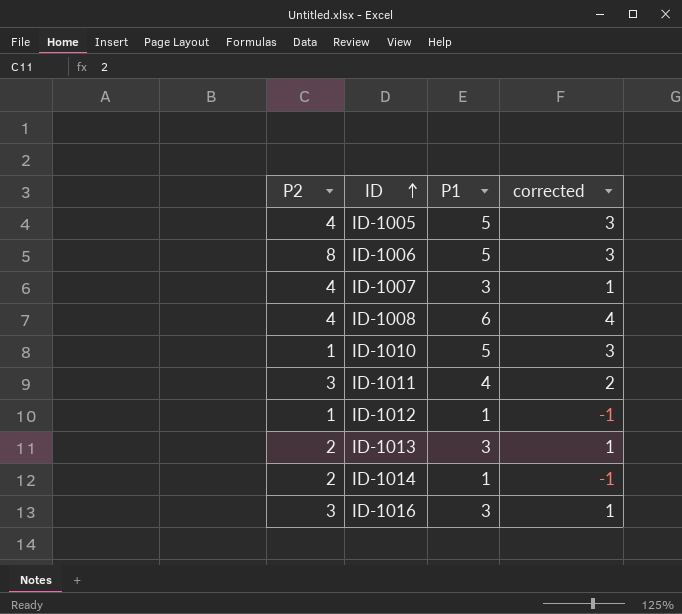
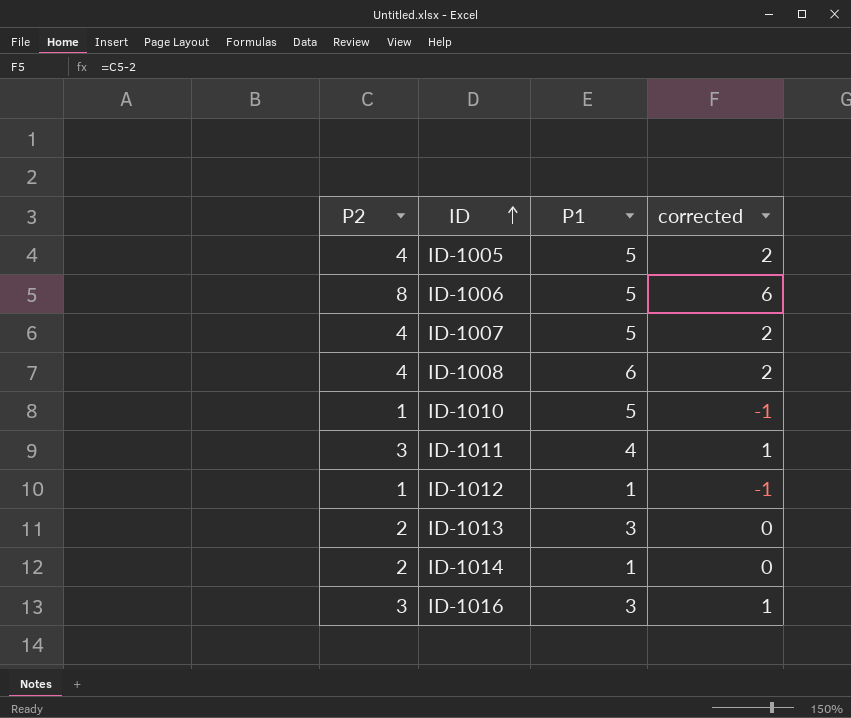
column corrected | formula: [P1] - 2 -> [P2] - 2
ID-1007 | P1: 3 -> 5

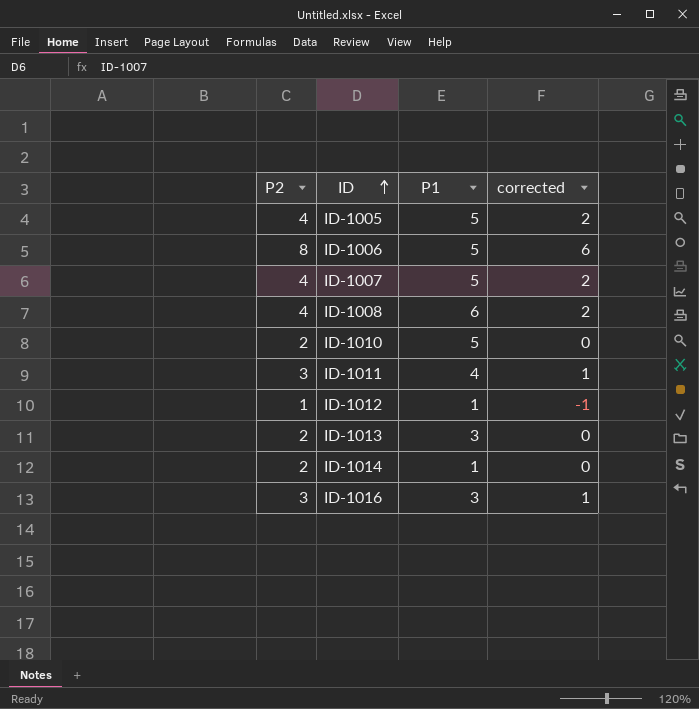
ID-1010 | P2: 1 -> 2
ID-1010 | corrected: -1 -> 0

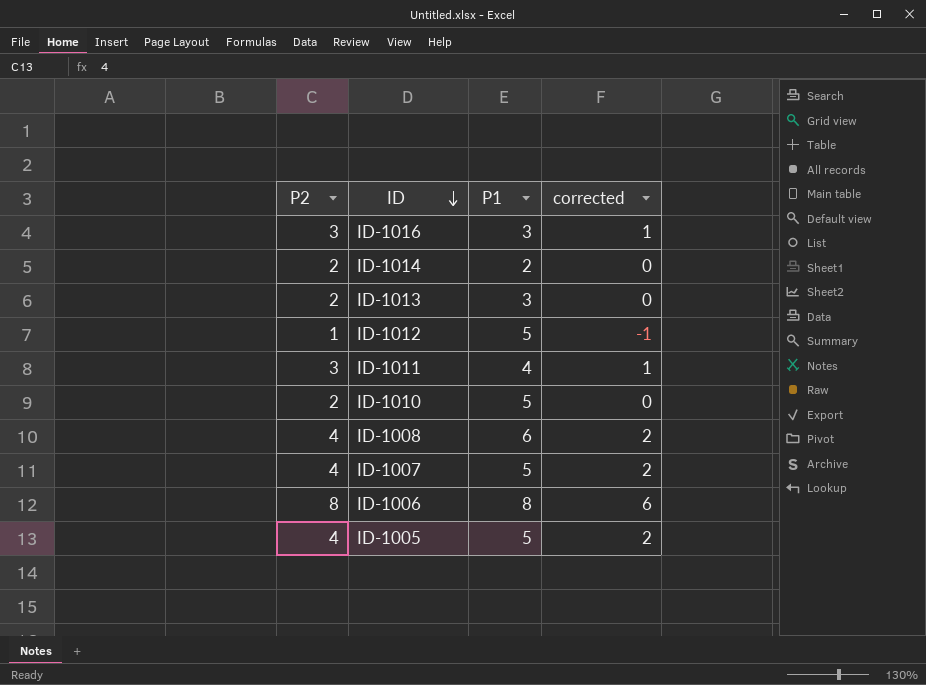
row order: ID ascending -> ID descending
ID-1014 | P1: 1 -> 2
ID-1012 | P1: 1 -> 5
ID-1006 | P1: 5 -> 8

